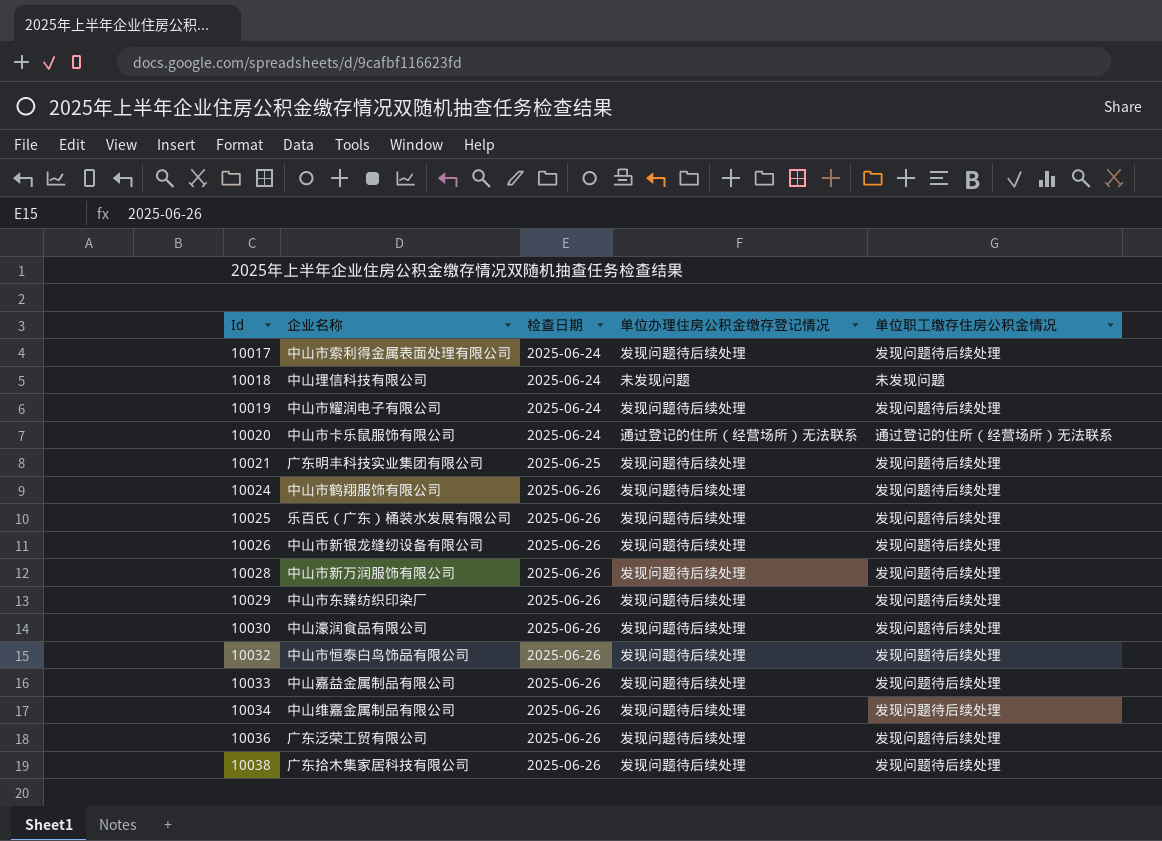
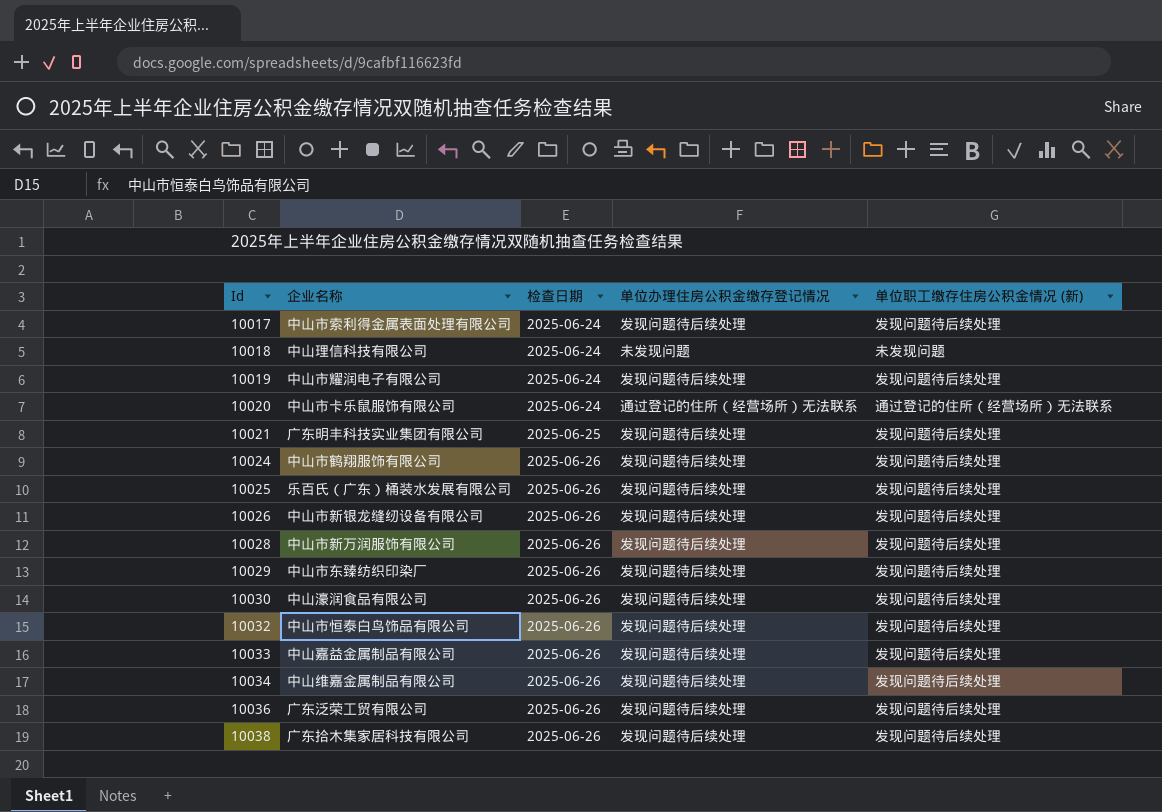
column name: 单位职工缴存住房公积金情况 -> 单位职工缴存住房公积金情况 (新)

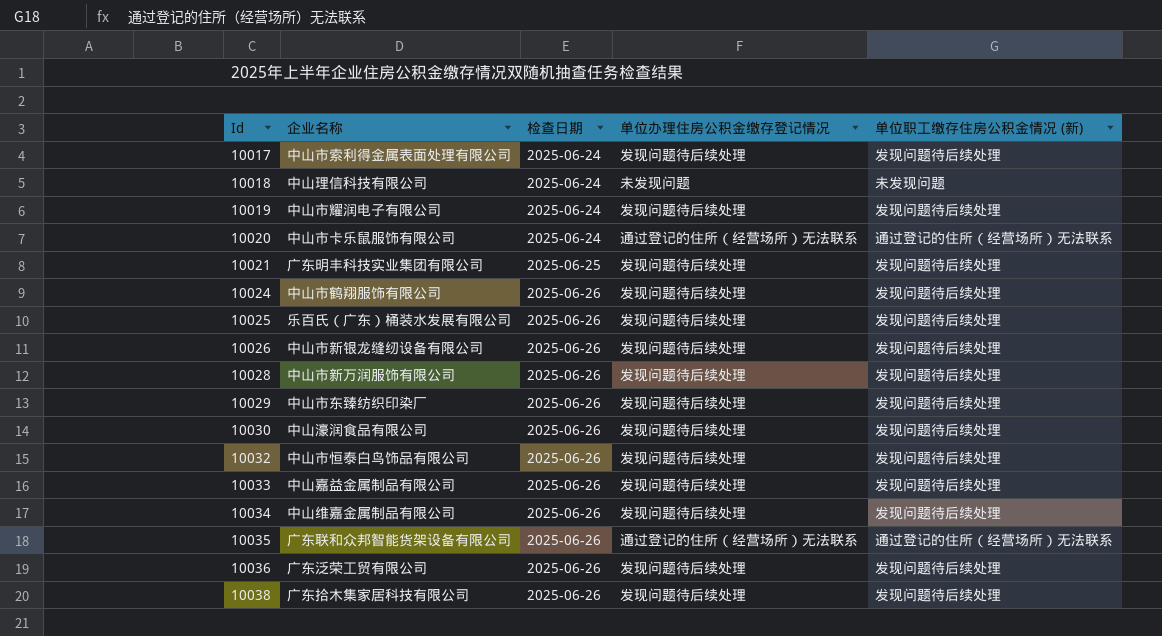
row 10035: none -> 广东联和众邦智能货架设备有限公司 | 2025-06-26 | 通过登记的住所（经营场所）无法联系 | 通过登记的住所（经营场所）无法联系

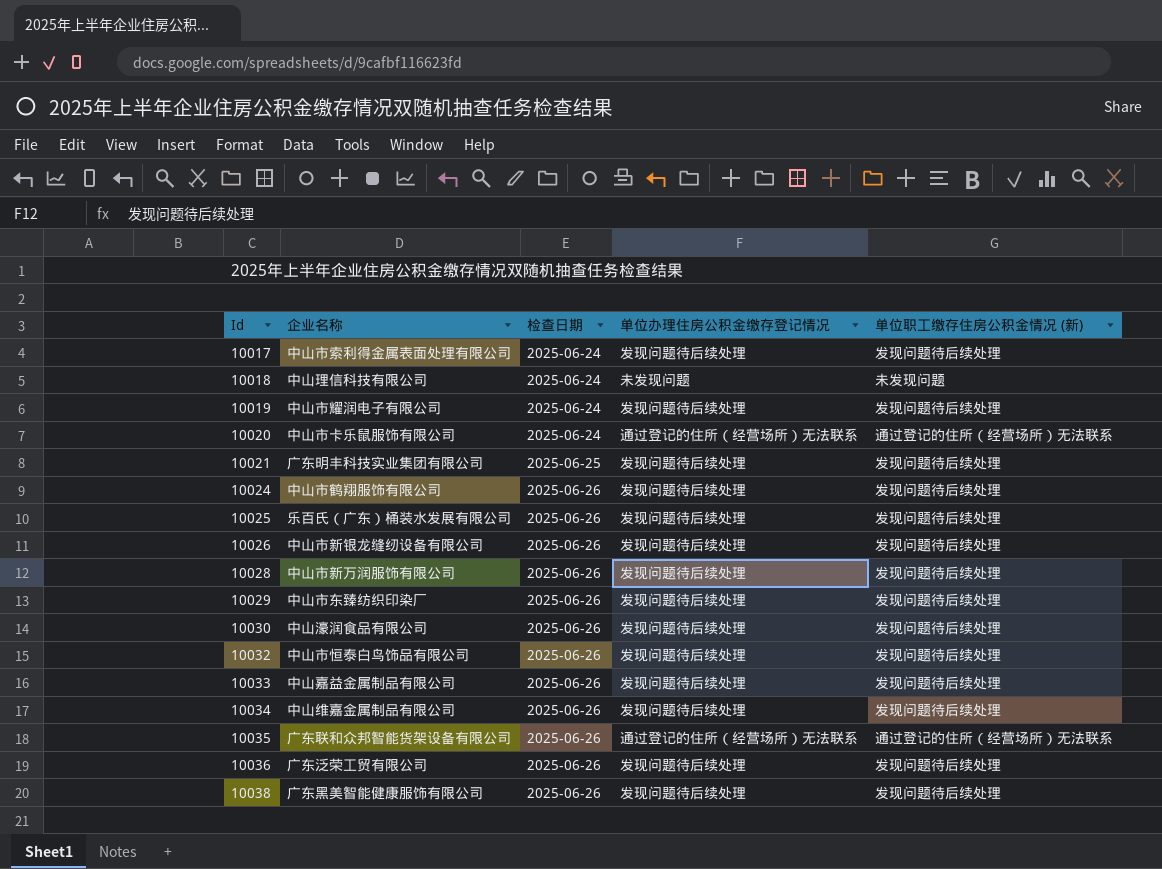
10038 | 企业名称: 广东拾木集家居科技有限公司 -> 广东黑美智能健康服饰有限公司

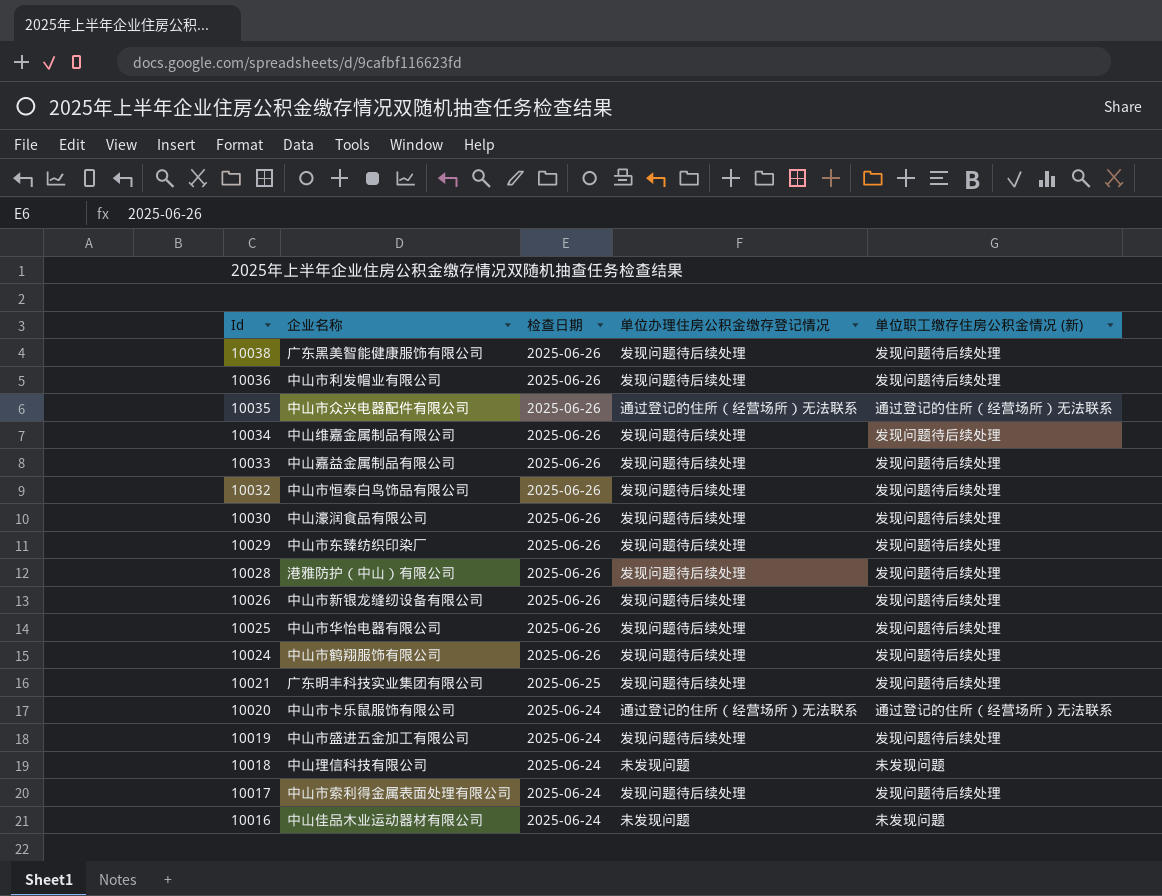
row order: Id ascending -> Id descending
10036 | 企业名称: 广东泛荣工贸有限公司 -> 中山市利发帽业有限公司
10035 | 企业名称: 广东联和众邦智能货架设备有限公司 -> 中山市众兴电器配件有限公司
10028 | 企业名称: 中山市新万润服饰有限公司 -> 港雅防护（中山）有限公司
10025 | 企业名称: 乐百氏（广东）桶装水发展有限公司 -> 中山市华怡电器有限公司
10019 | 企业名称: 中山市耀润电子有限公司 -> 中山市盛进五金加工有限公司
row 10016: none -> 中山佳品木业运动器材有限公司 | 2025-06-24 | 未发现问题 | 未发现问题

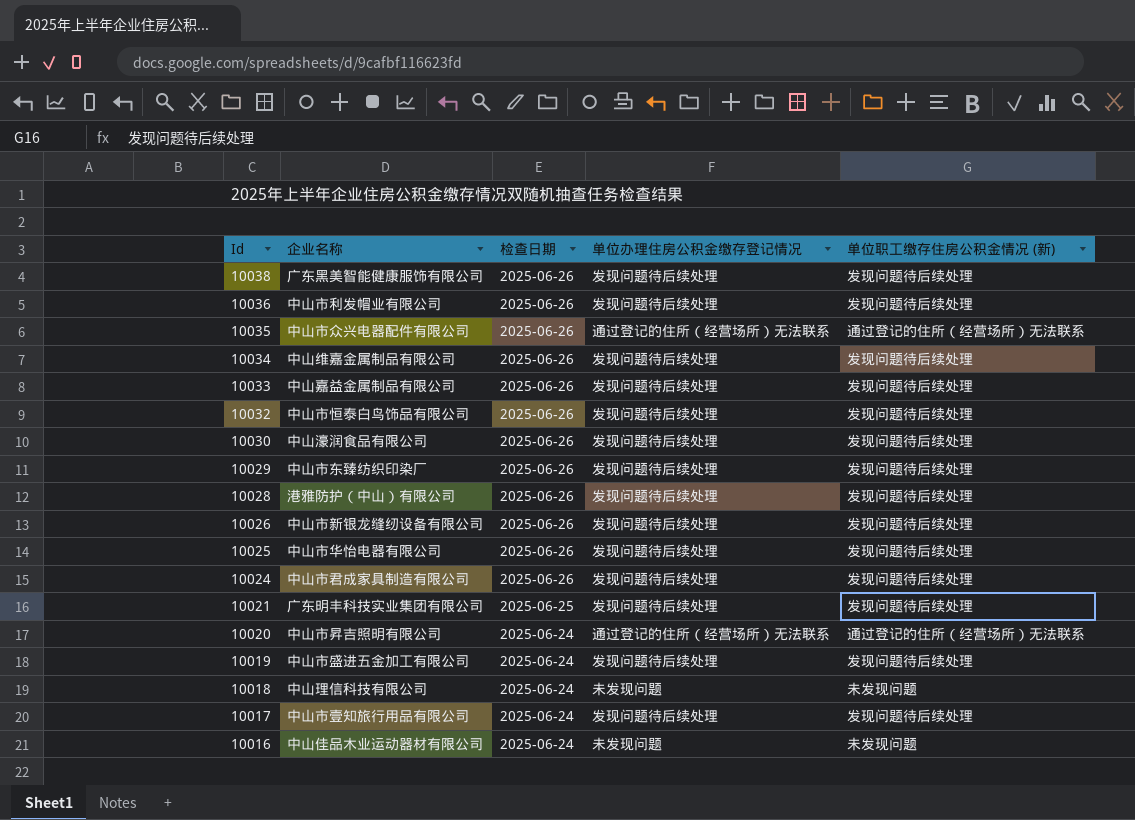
10024 | 企业名称: 中山市鹤翔服饰有限公司 -> 中山市君成家具制造有限公司
10020 | 企业名称: 中山市卡乐鼠服饰有限公司 -> 中山市昇吉照明有限公司
10017 | 企业名称: 中山市索利得金属表面处理有限公司 -> 中山市壹知旅行用品有限公司

